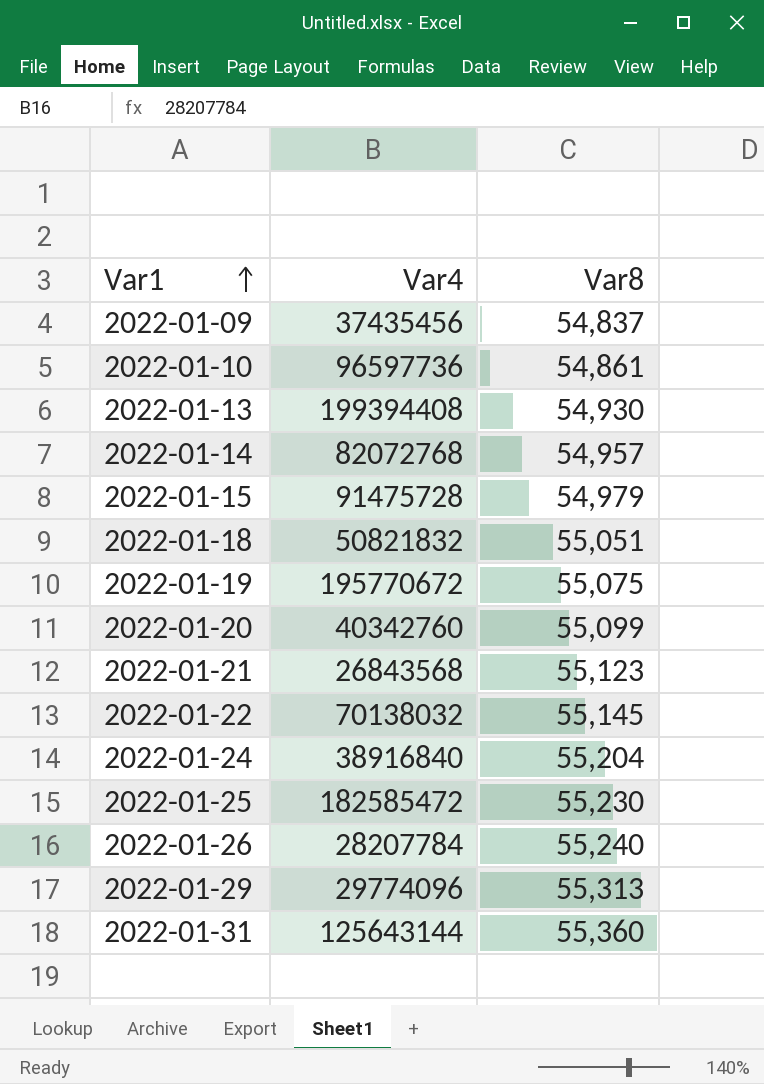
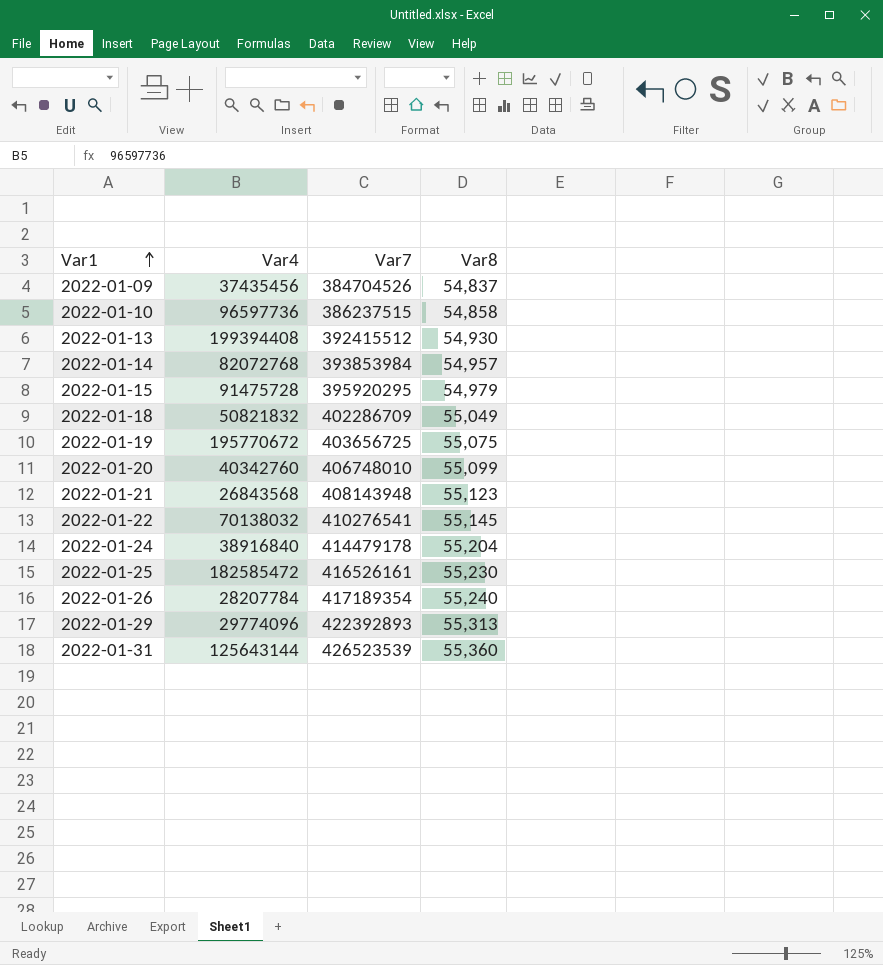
column Var7 | position: none -> 3
2022-01-10 | Var8: 54,861 -> 54,858
2022-01-18 | Var8: 55,051 -> 55,049

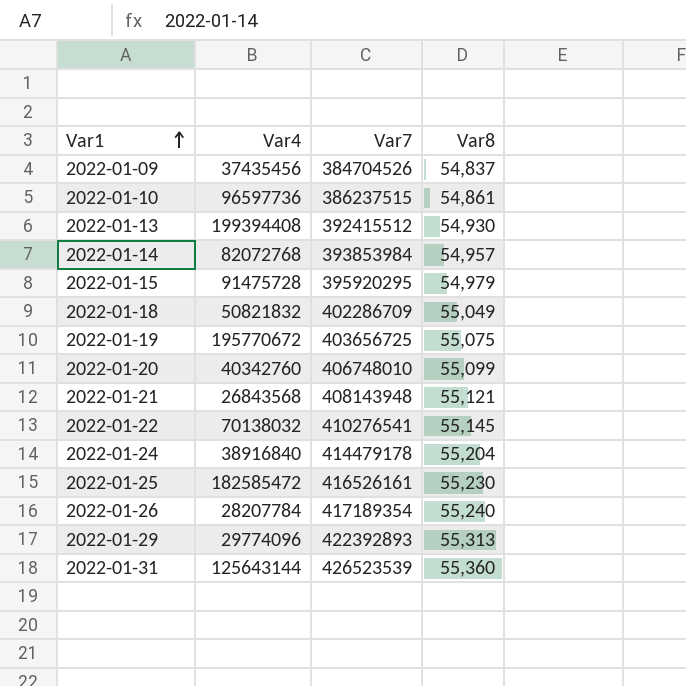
2022-01-10 | Var8: 54,858 -> 54,861
2022-01-21 | Var8: 55,123 -> 55,121

